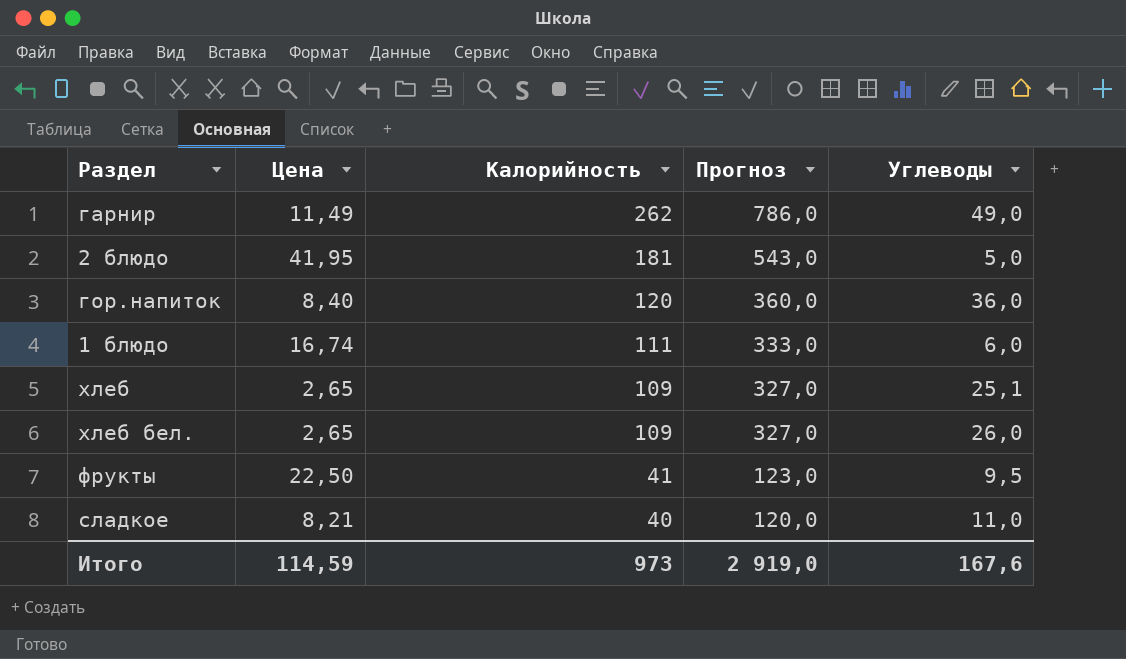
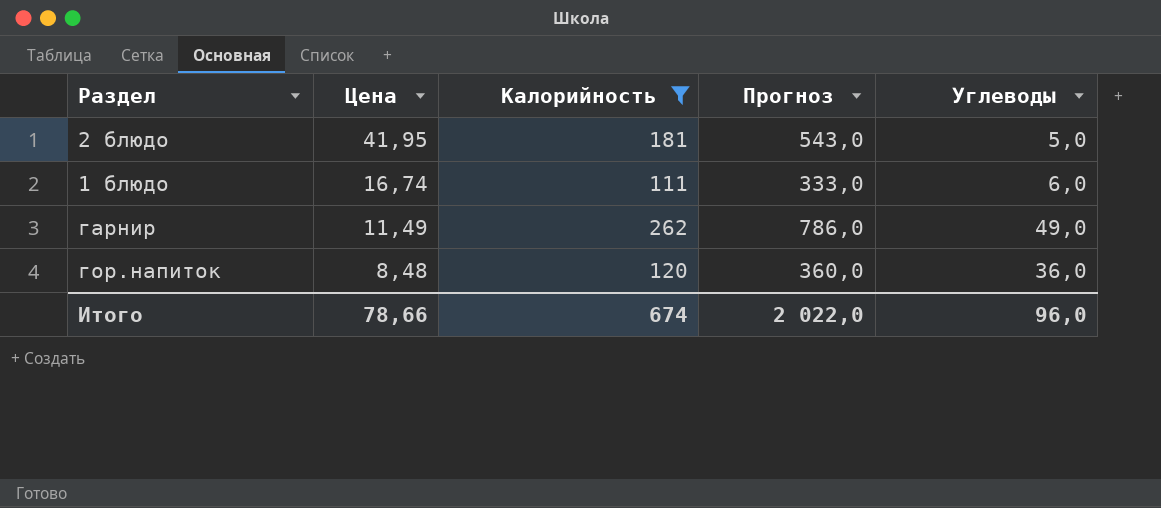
filter: none -> Калорийность >= 111
row order: Калорийность descending -> Цена descending
гор.напиток | Цена: 8,40 -> 8,48
Итого | Цена: 114,59 -> 78,66
Итого | Калорийность: 973 -> 674
Итого | Прогноз: 2 919,0 -> 2 022,0
Итого | Углеводы: 167,6 -> 96,0

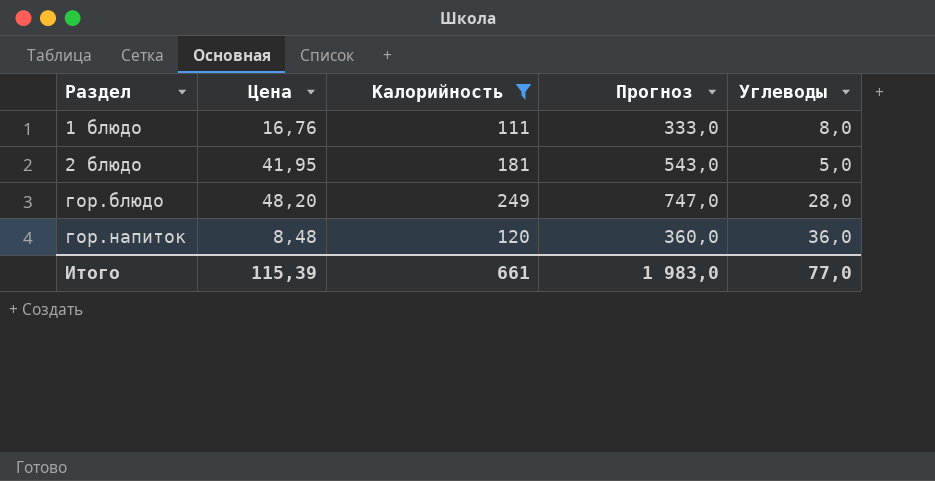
row order: Цена descending -> Раздел ascending
row гарнир: 11,49 | 262 | 786,0 | 49,0 -> none
1 блюдо | Цена: 16,74 -> 16,76
1 блюдо | Углеводы: 6,0 -> 8,0
row гор.блюдо: none -> 48,20 | 249 | 747,0 | 28,0
Итого | Цена: 78,66 -> 115,39
Итого | Калорийность: 674 -> 661
Итого | Прогноз: 2 022,0 -> 1 983,0
Итого | Углеводы: 96,0 -> 77,0

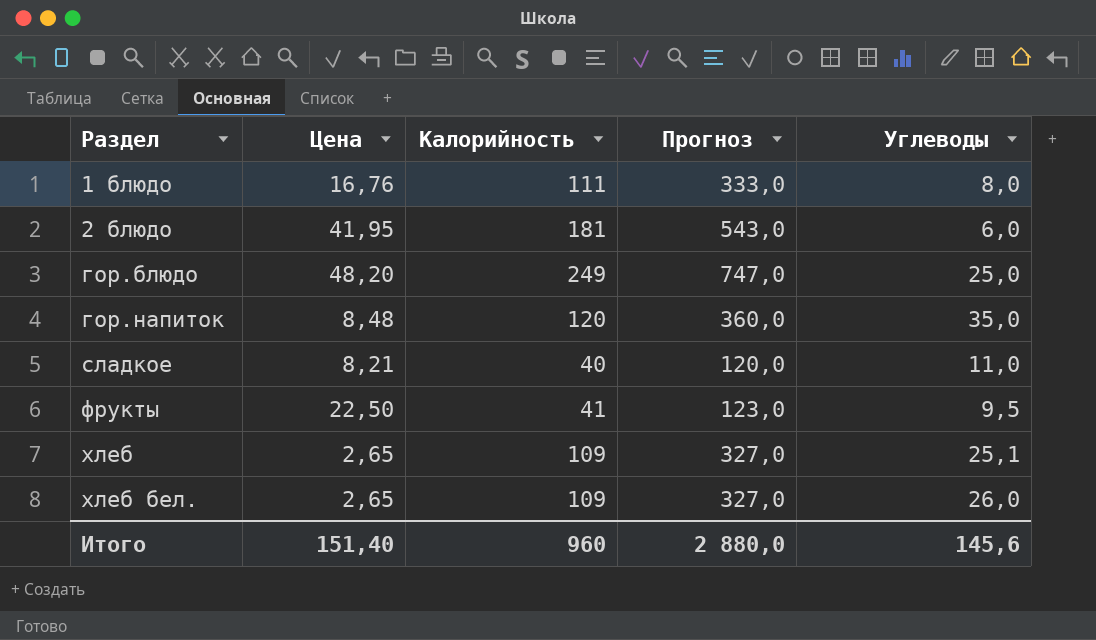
filter: Калорийность >= 111 -> none
2 блюдо | Углеводы: 5,0 -> 6,0
гор.блюдо | Углеводы: 28,0 -> 25,0
гор.напиток | Углеводы: 36,0 -> 35,0
Итого | Цена: 115,39 -> 151,40
Итого | Калорийность: 661 -> 960
Итого | Прогноз: 1 983,0 -> 2 880,0
Итого | Углеводы: 77,0 -> 145,6

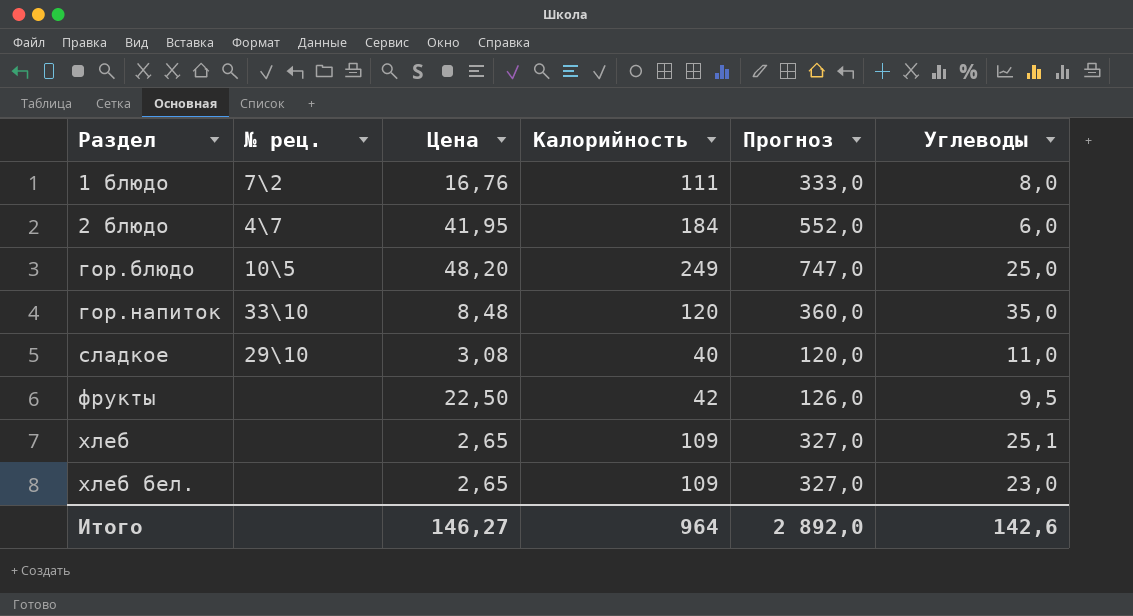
column № рец. | position: none -> 2
2 блюдо | Калорийность: 181 -> 184
2 блюдо | Прогноз: 543,0 -> 552,0
сладкое | Цена: 8,21 -> 3,08
фрукты | Калорийность: 41 -> 42
фрукты | Прогноз: 123,0 -> 126,0
хлеб бел. | Углеводы: 26,0 -> 23,0
Итого | Цена: 151,40 -> 146,27
Итого | Калорийность: 960 -> 964
Итого | Прогноз: 2 880,0 -> 2 892,0
Итого | Углеводы: 145,6 -> 142,6

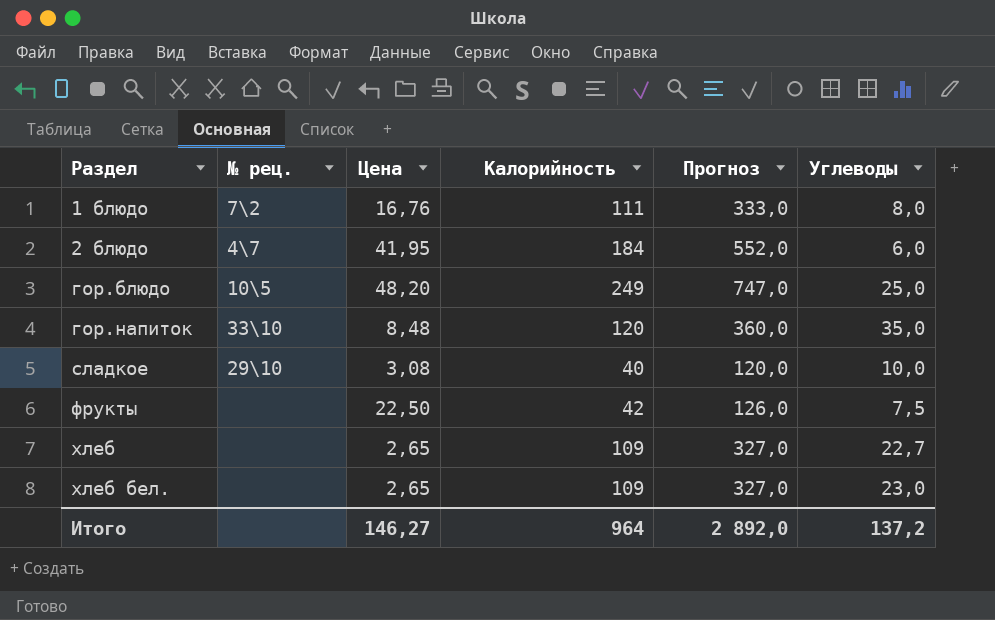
сладкое | Углеводы: 11,0 -> 10,0
фрукты | Углеводы: 9,5 -> 7,5
хлеб | Углеводы: 25,1 -> 22,7
Итого | Углеводы: 142,6 -> 137,2

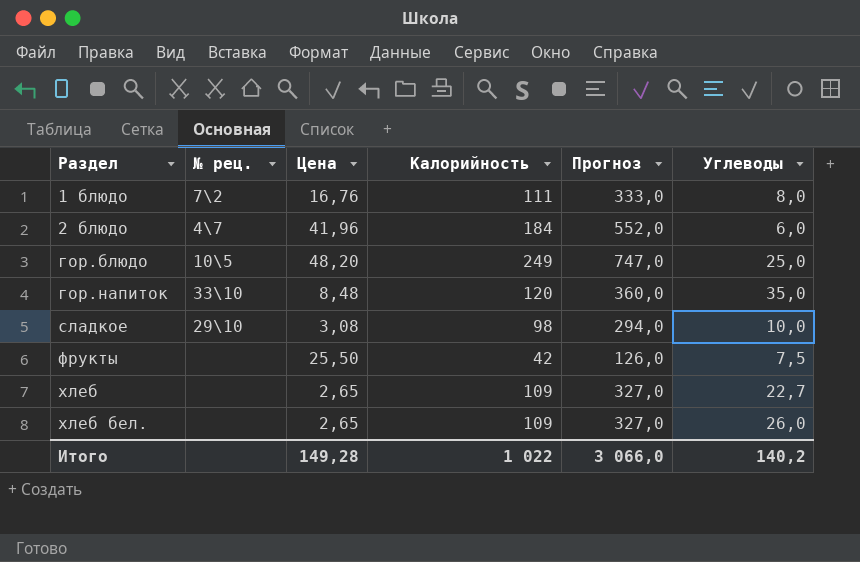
2 блюдо | Цена: 41,95 -> 41,96
сладкое | Калорийность: 40 -> 98
сладкое | Прогноз: 120,0 -> 294,0
фрукты | Цена: 22,50 -> 25,50
хлеб бел. | Углеводы: 23,0 -> 26,0
Итого | Цена: 146,27 -> 149,28
Итого | Калорийность: 964 -> 1 022
Итого | Прогноз: 2 892,0 -> 3 066,0
Итого | Углеводы: 137,2 -> 140,2

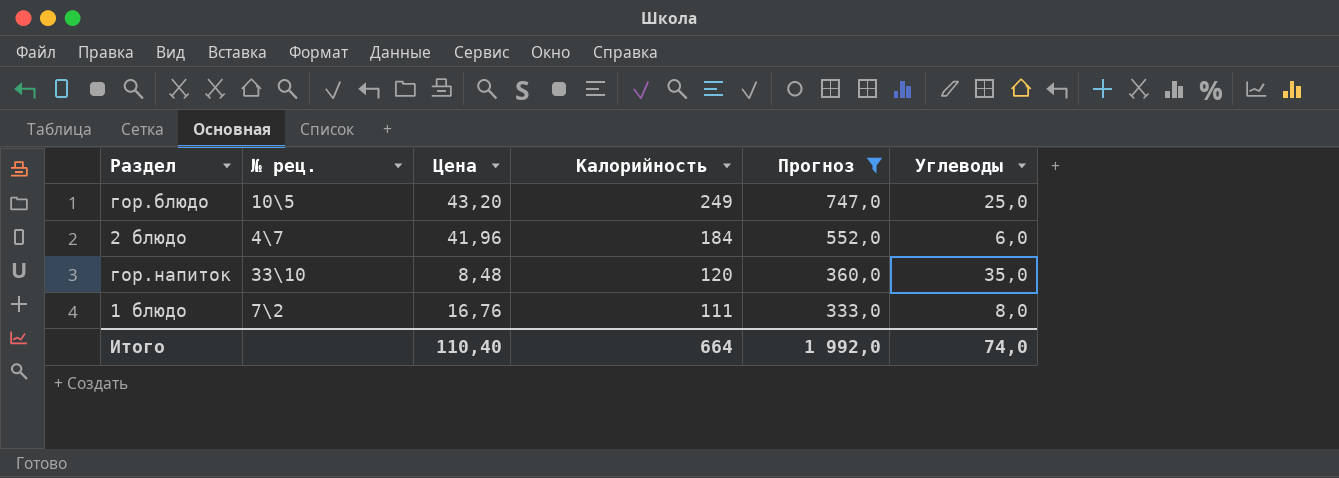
filter: none -> Прогноз >= 333,0
row order: Раздел ascending -> Калорийность descending
гор.блюдо | Цена: 48,20 -> 43,20
Итого | Цена: 149,28 -> 110,40
Итого | Калорийность: 1 022 -> 664
Итого | Прогноз: 3 066,0 -> 1 992,0
Итого | Углеводы: 140,2 -> 74,0

